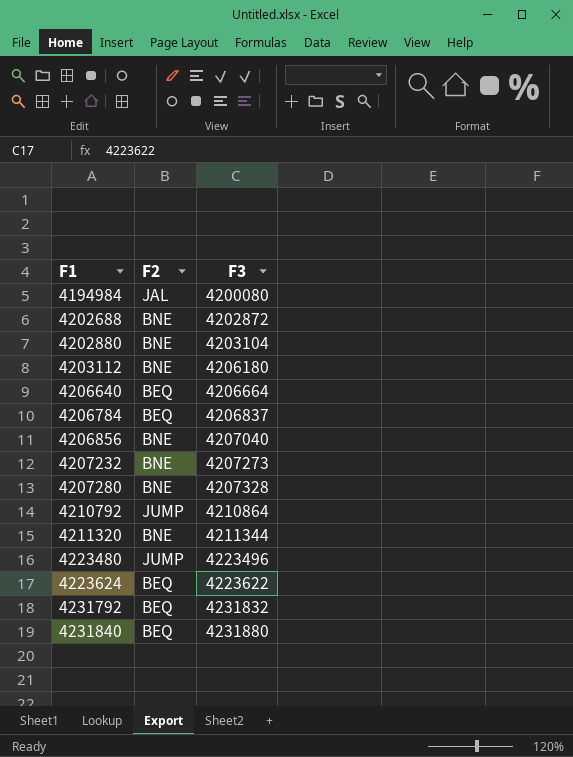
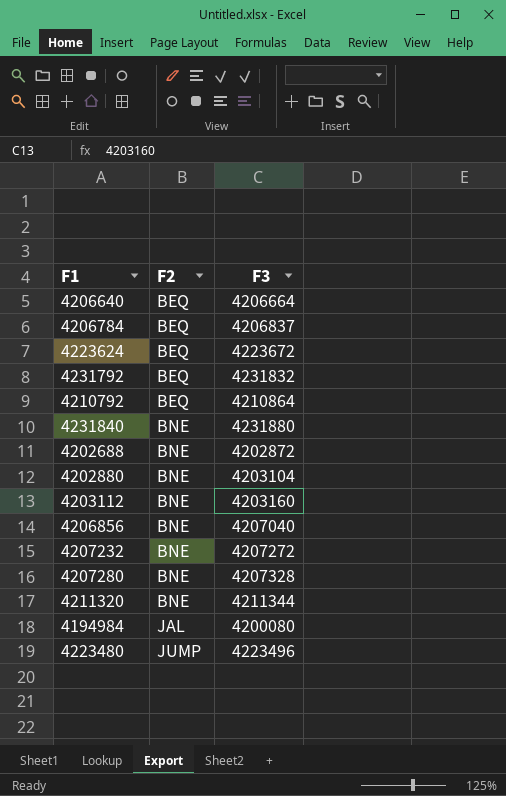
row order: F1 ascending -> F2 ascending
4223624 | F3: 4223622 -> 4223672
4210792 | F2: JUMP -> BEQ
4231840 | F2: BEQ -> BNE
4203112 | F3: 4206180 -> 4203160
4207232 | F3: 4207273 -> 4207272

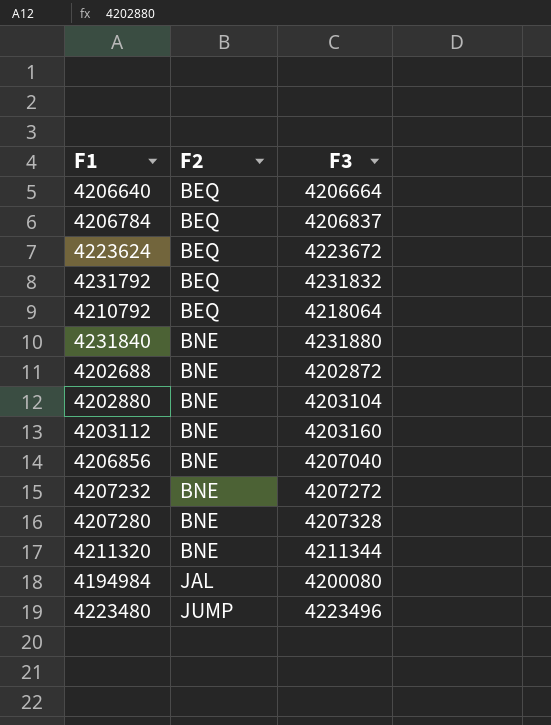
4210792 | F3: 4210864 -> 4218064

